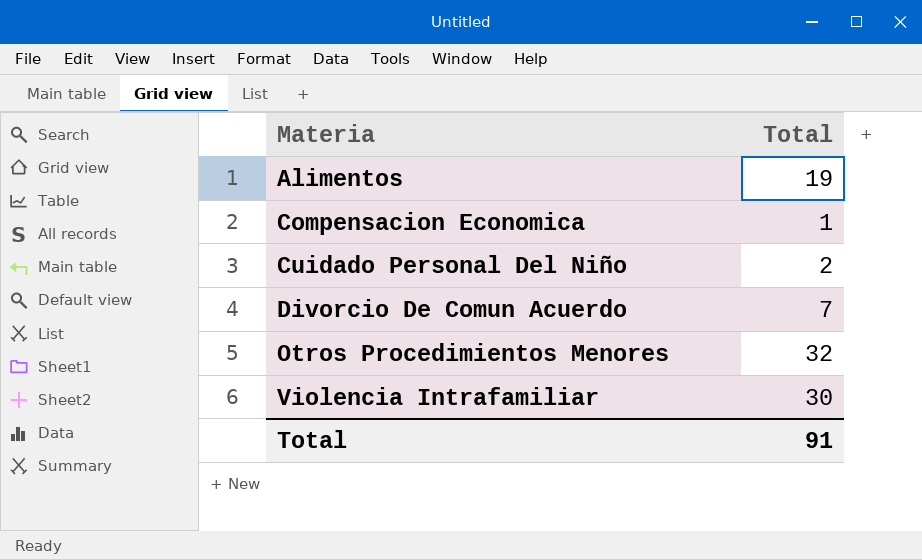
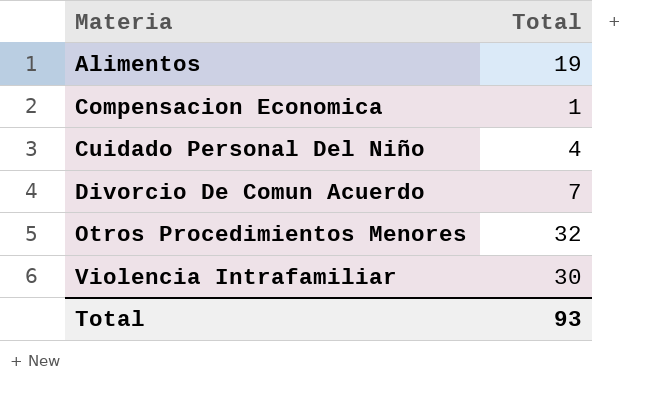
Cuidado Personal Del Niño | Total: 2 -> 4
Total | Total: 91 -> 93

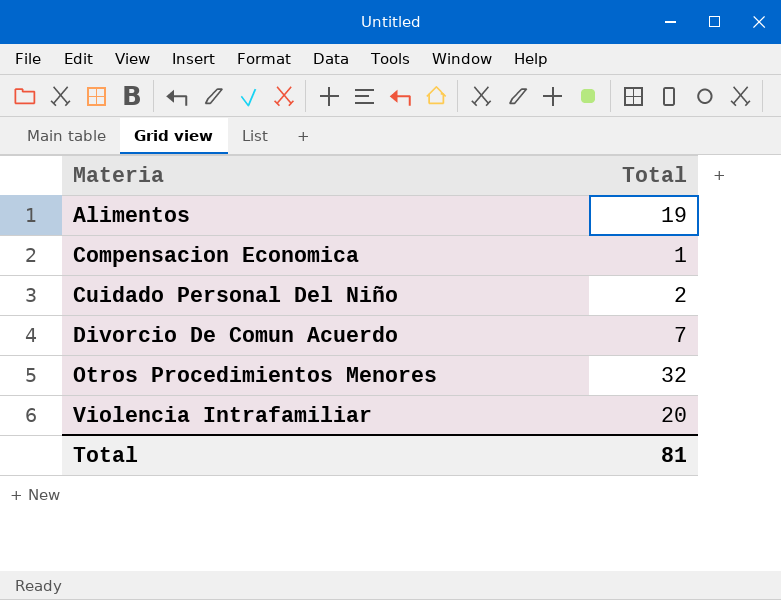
Cuidado Personal Del Niño | Total: 4 -> 2
Violencia Intrafamiliar | Total: 30 -> 20
Total | Total: 93 -> 81

